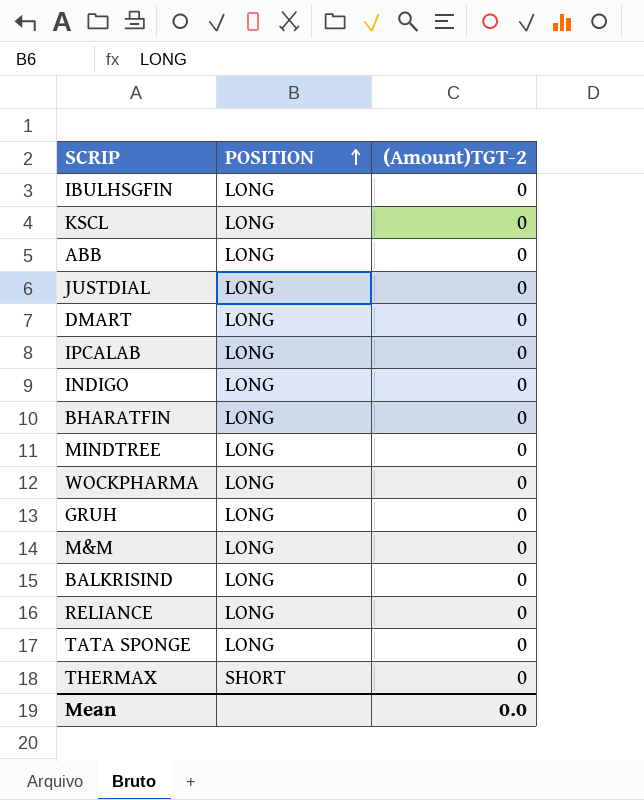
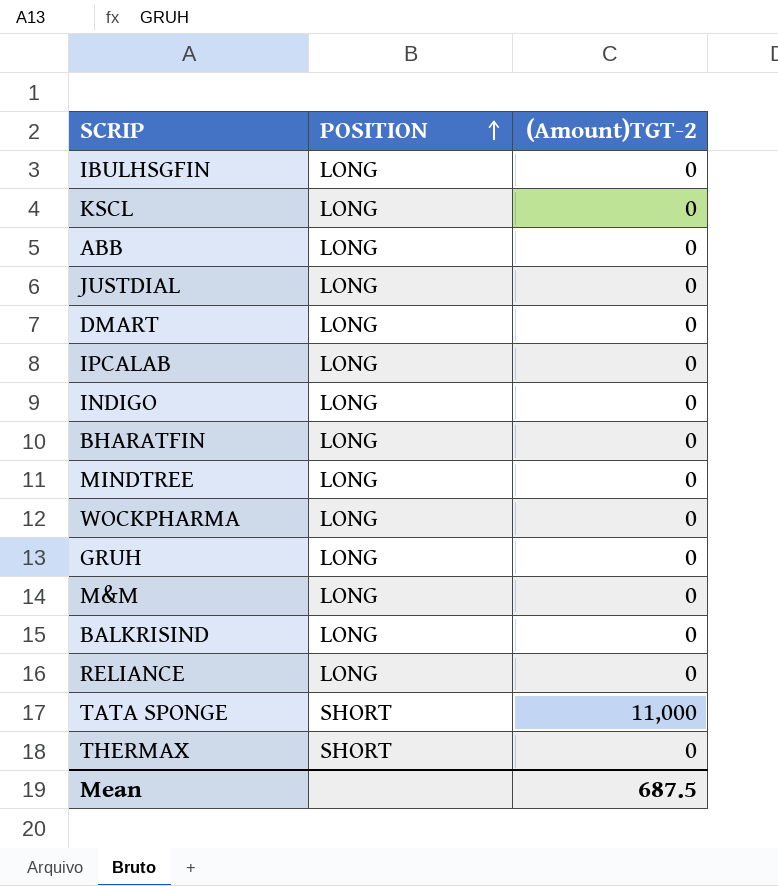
TATA SPONGE | POSITION: LONG -> SHORT
TATA SPONGE | (Amount)TGT-2: 0 -> 11,000
Mean | (Amount)TGT-2: 0.0 -> 687.5

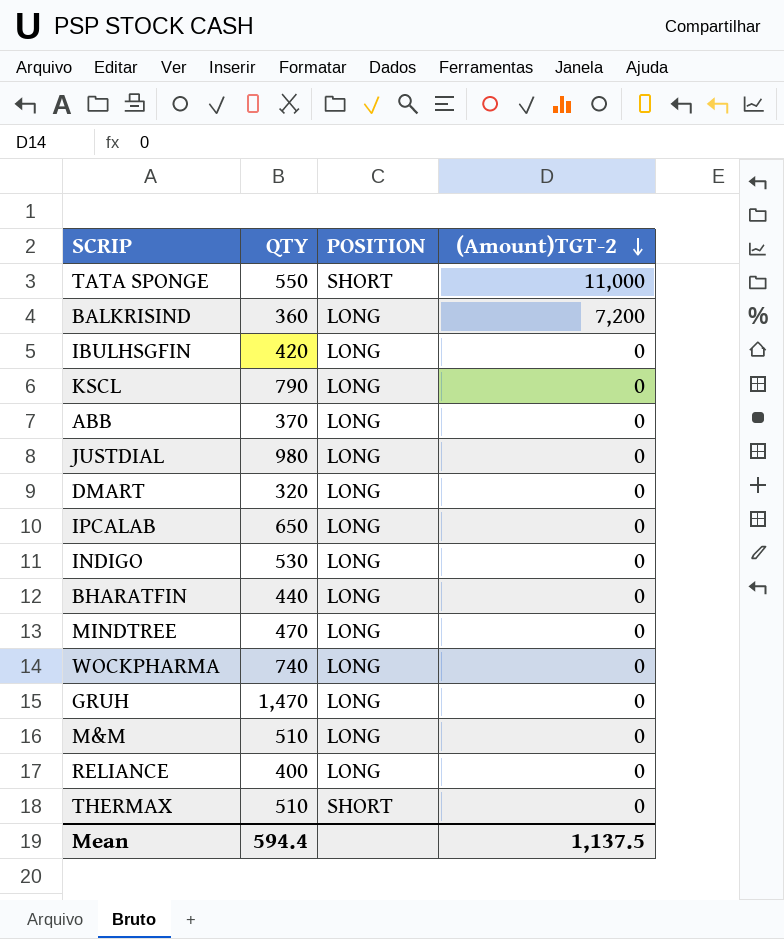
row order: POSITION ascending -> (Amount)TGT-2 descending
column QTY | position: none -> 2
BALKRISIND | (Amount)TGT-2: 0 -> 7,200
Mean | (Amount)TGT-2: 687.5 -> 1,137.5

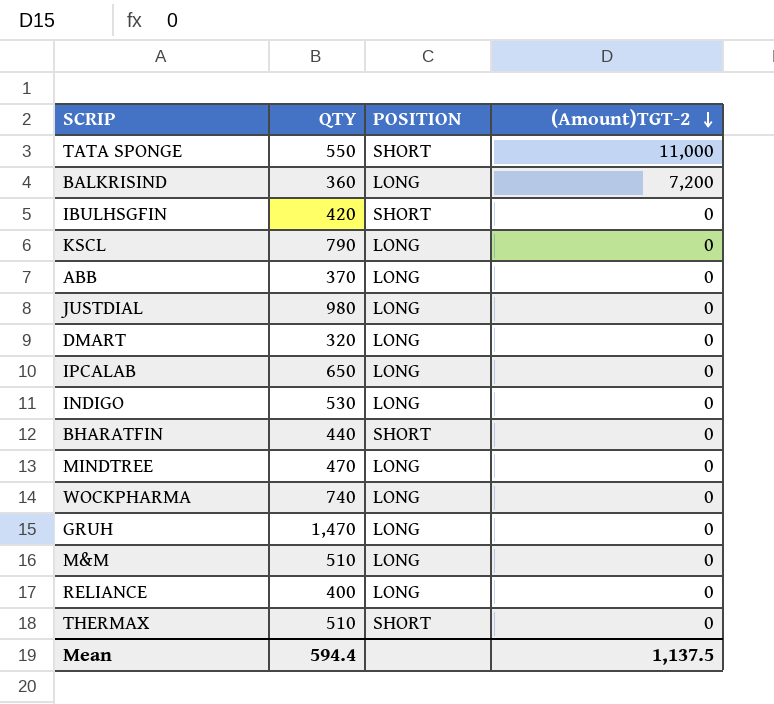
IBULHSGFIN | POSITION: LONG -> SHORT
BHARATFIN | POSITION: LONG -> SHORT

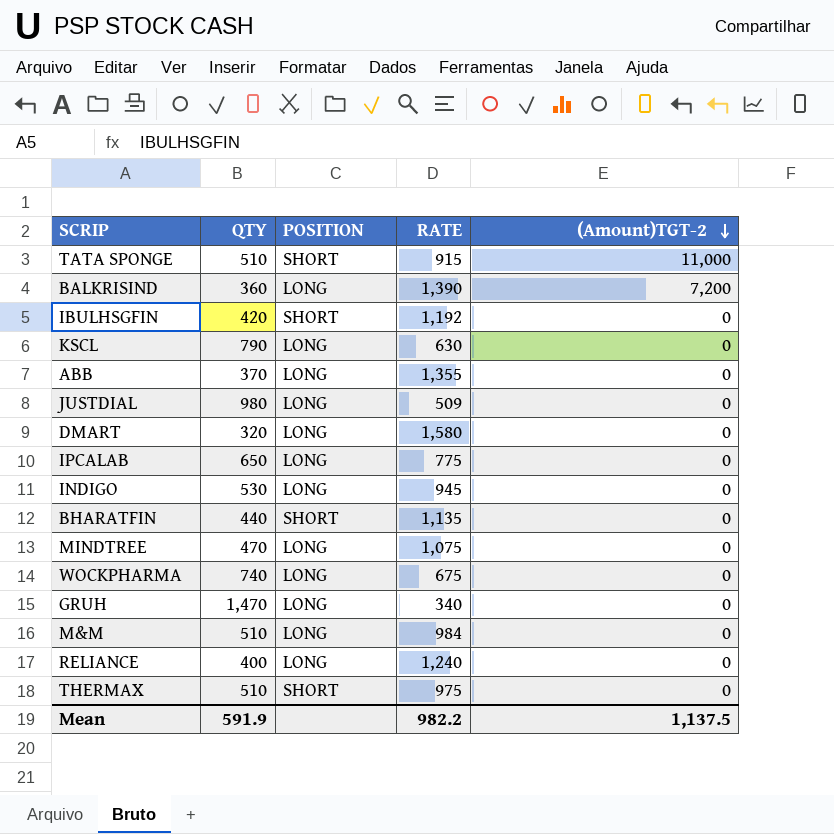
column RATE | position: none -> 4
TATA SPONGE | QTY: 550 -> 510
Mean | QTY: 594.4 -> 591.9

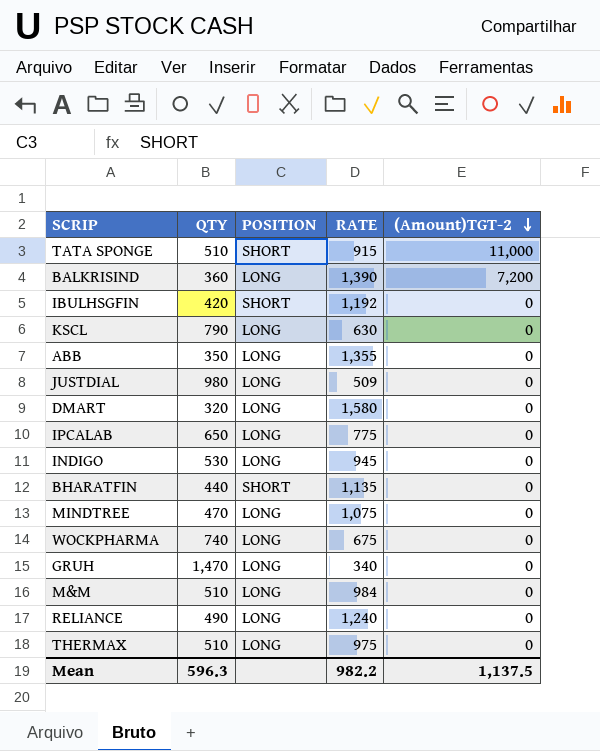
ABB | QTY: 370 -> 350
RELIANCE | QTY: 400 -> 490
THERMAX | POSITION: SHORT -> LONG
Mean | QTY: 591.9 -> 596.3

